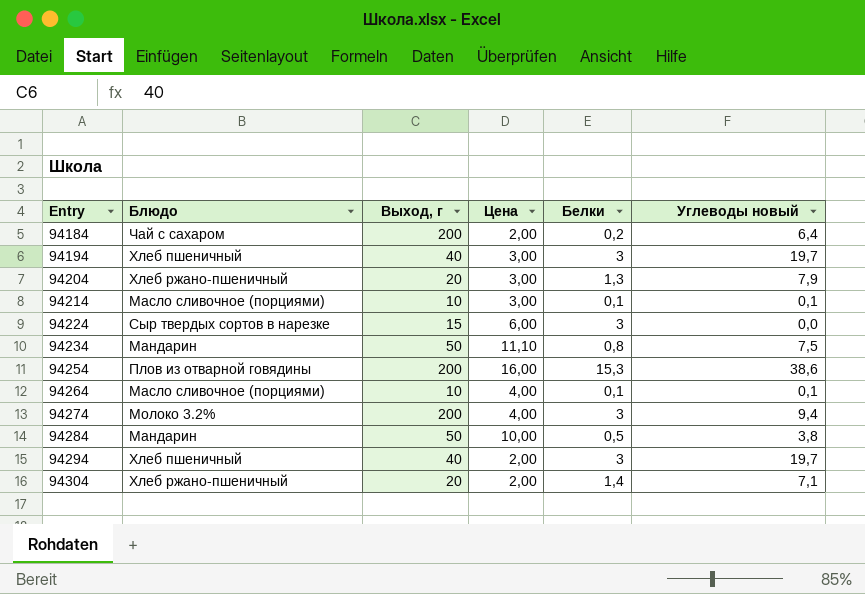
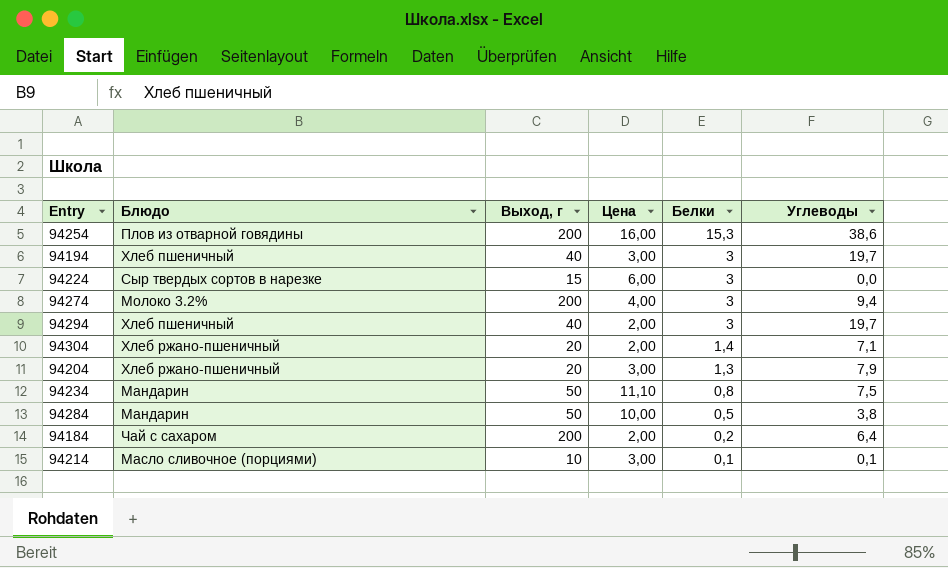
row order: Entry ascending -> Белки descending
column name: Углеводы новый -> Углеводы
row 94264: Масло сливочное (порциями) | 10 | 4,00 | 0,1 | 0,1 -> none

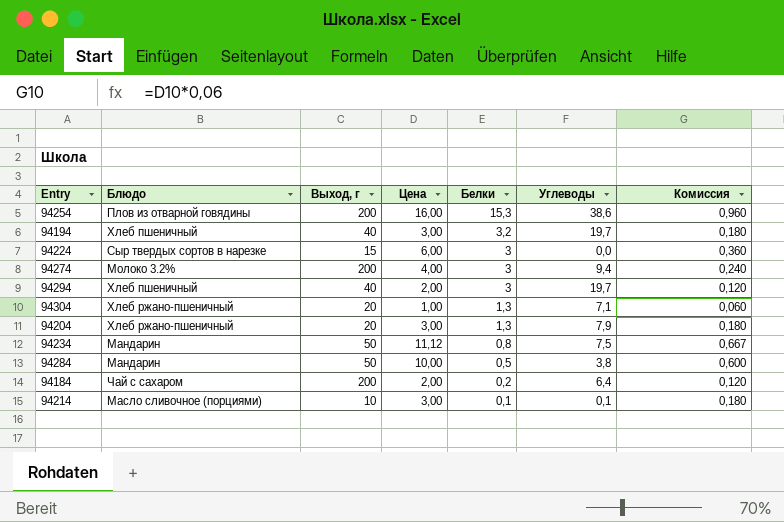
column Комиссия | formula: none -> [Цена] * 0,06
94194 | Белки: 3 -> 3,2
94304 | Цена: 2,00 -> 1,00
94304 | Белки: 1,4 -> 1,3
94234 | Цена: 11,10 -> 11,12

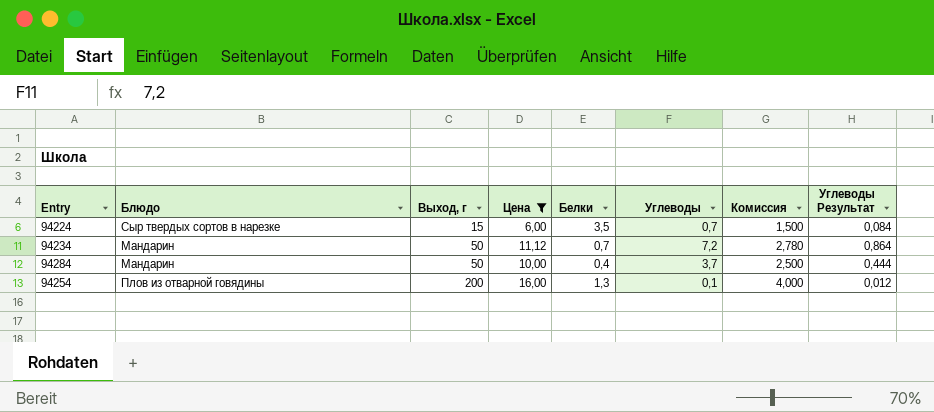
filter: none -> Цена >= 6,00
row order: Белки descending -> Выход, г ascending
column Комиссия | formula: [Цена] * 0,06 -> [Цена] * 0,25
column Углеводы Результат | formula: none -> [Углеводы] * 0,12
94224 | Белки: 3 -> 3,5
94224 | Углеводы: 0,0 -> 0,7
94234 | Белки: 0,8 -> 0,7
94234 | Углеводы: 7,5 -> 7,2
94284 | Белки: 0,5 -> 0,4
94284 | Углеводы: 3,8 -> 3,7
94254 | Белки: 15,3 -> 1,3
94254 | Углеводы: 38,6 -> 0,1

